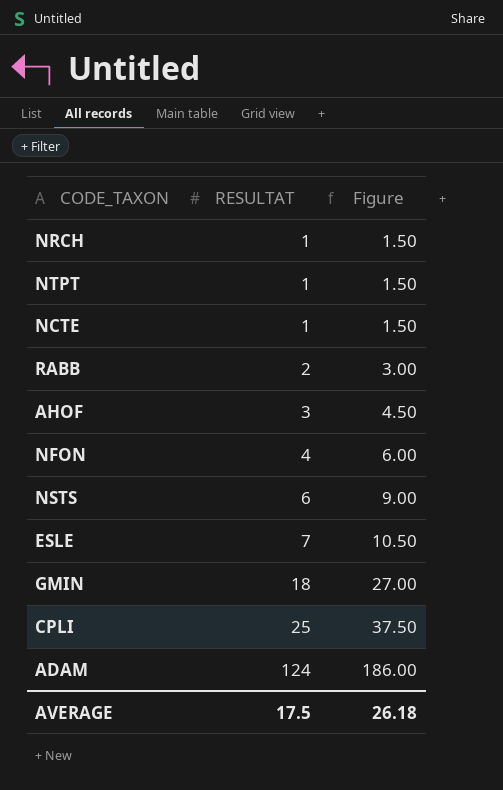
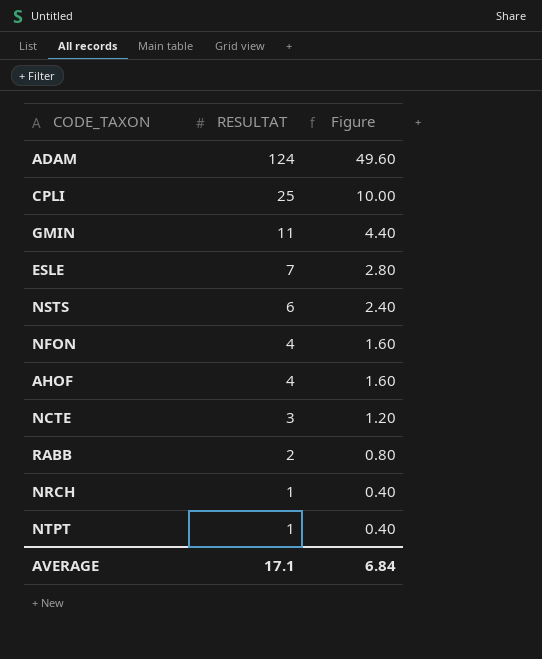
row order: RESULTAT ascending -> RESULTAT descending
column Figure | formula: [RESULTAT] * 1.5 -> [RESULTAT] * 0.4
GMIN | RESULTAT: 18 -> 11
AHOF | RESULTAT: 3 -> 4
NCTE | RESULTAT: 1 -> 3
AVERAGE | RESULTAT: 17.5 -> 17.1
AVERAGE | Figure: 26.18 -> 6.84

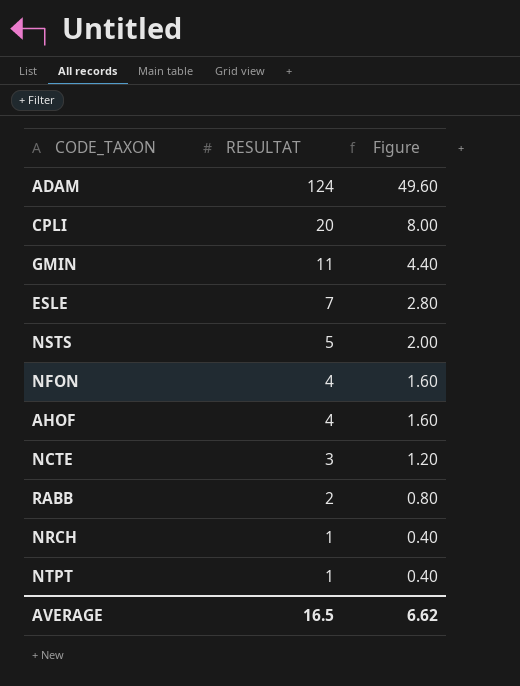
CPLI | RESULTAT: 25 -> 20
CPLI | Figure: 10.00 -> 8.00
NSTS | RESULTAT: 6 -> 5
NSTS | Figure: 2.40 -> 2.00
AVERAGE | RESULTAT: 17.1 -> 16.5
AVERAGE | Figure: 6.84 -> 6.62

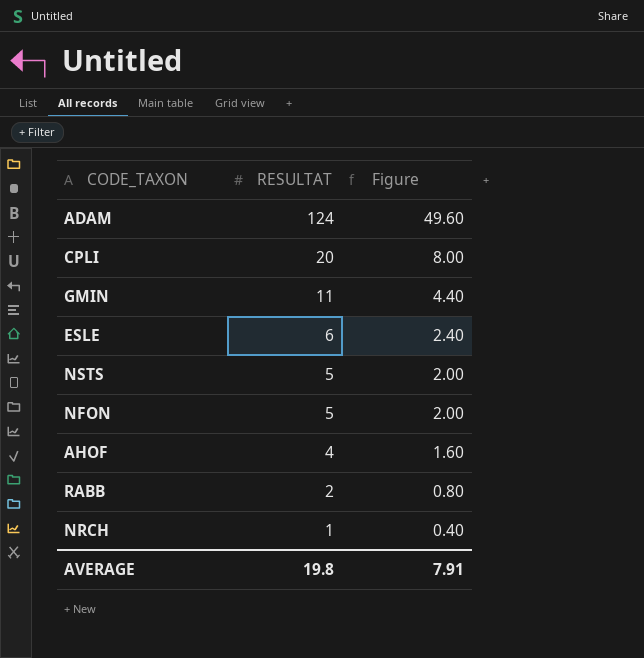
row NCTE: 3 | 1.20 -> none
row NTPT: 1 | 0.40 -> none
ESLE | RESULTAT: 7 -> 6
ESLE | Figure: 2.80 -> 2.40
NFON | RESULTAT: 4 -> 5
NFON | Figure: 1.60 -> 2.00
AVERAGE | RESULTAT: 16.5 -> 19.8
AVERAGE | Figure: 6.62 -> 7.91

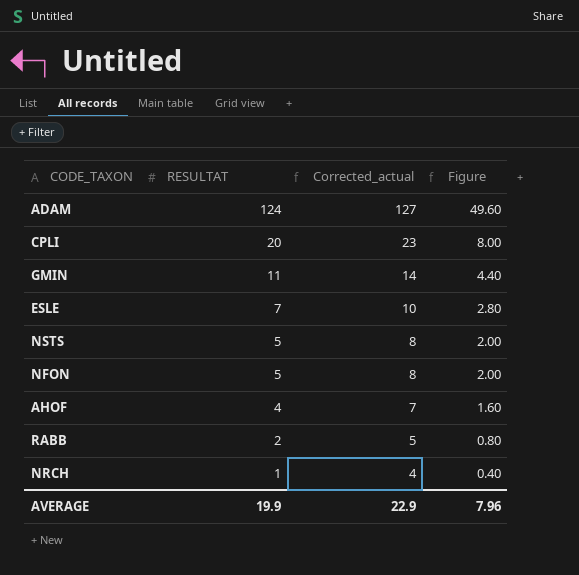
column Corrected_actual | formula: none -> [RESULTAT] + 3
ESLE | RESULTAT: 6 -> 7
ESLE | Figure: 2.40 -> 2.80
AVERAGE | RESULTAT: 19.8 -> 19.9
AVERAGE | Figure: 7.91 -> 7.96

